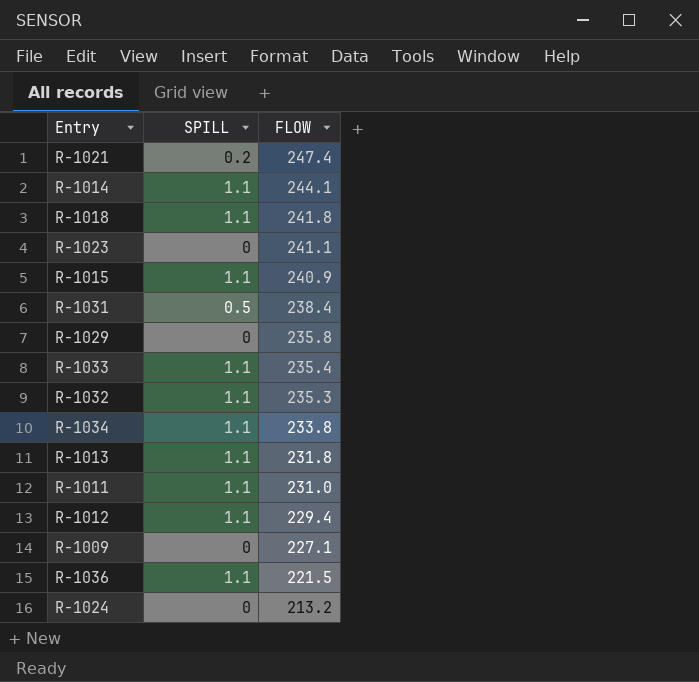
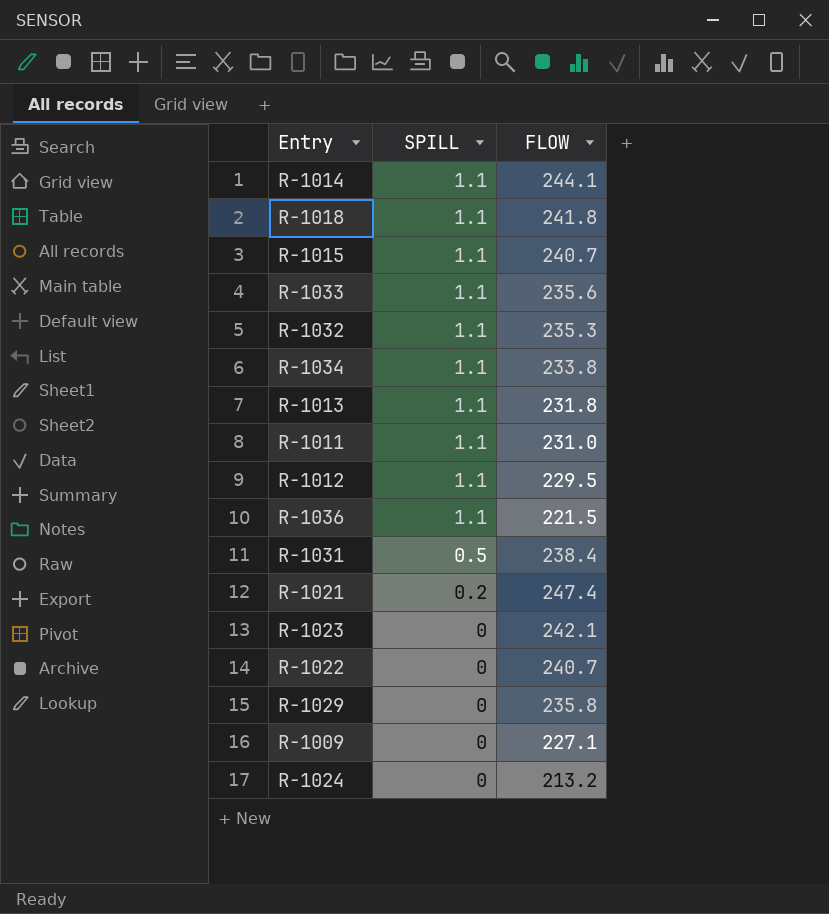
row order: FLOW descending -> SPILL descending
R-1015 | FLOW: 240.9 -> 240.7
R-1033 | FLOW: 235.4 -> 235.6
R-1012 | FLOW: 229.4 -> 229.5
R-1023 | FLOW: 241.1 -> 242.1
row R-1022: none -> 0 | 240.7

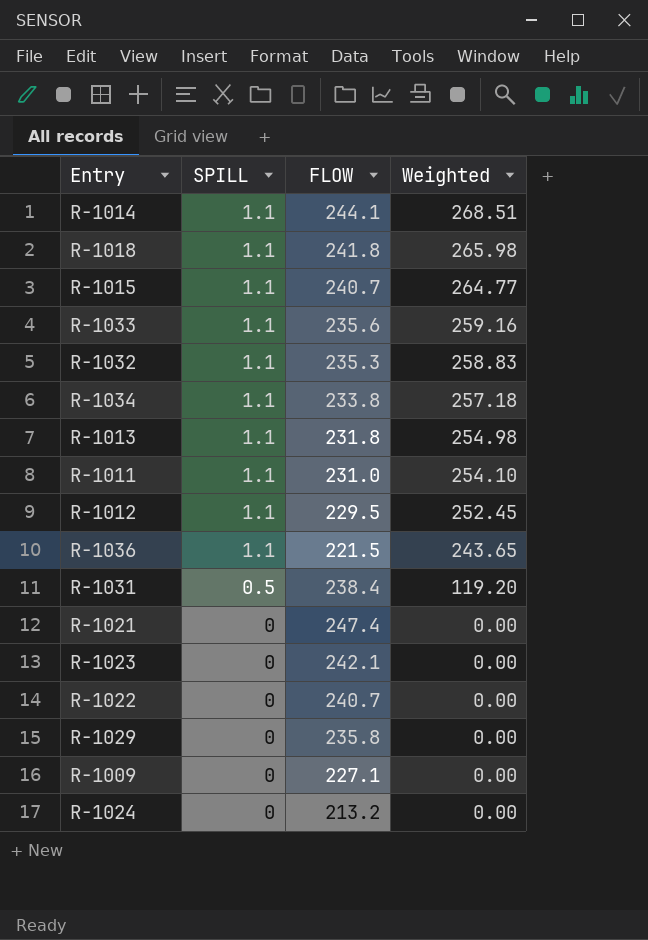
column Weighted | formula: none -> [SPILL] * [FLOW]
R-1021 | SPILL: 0.2 -> 0

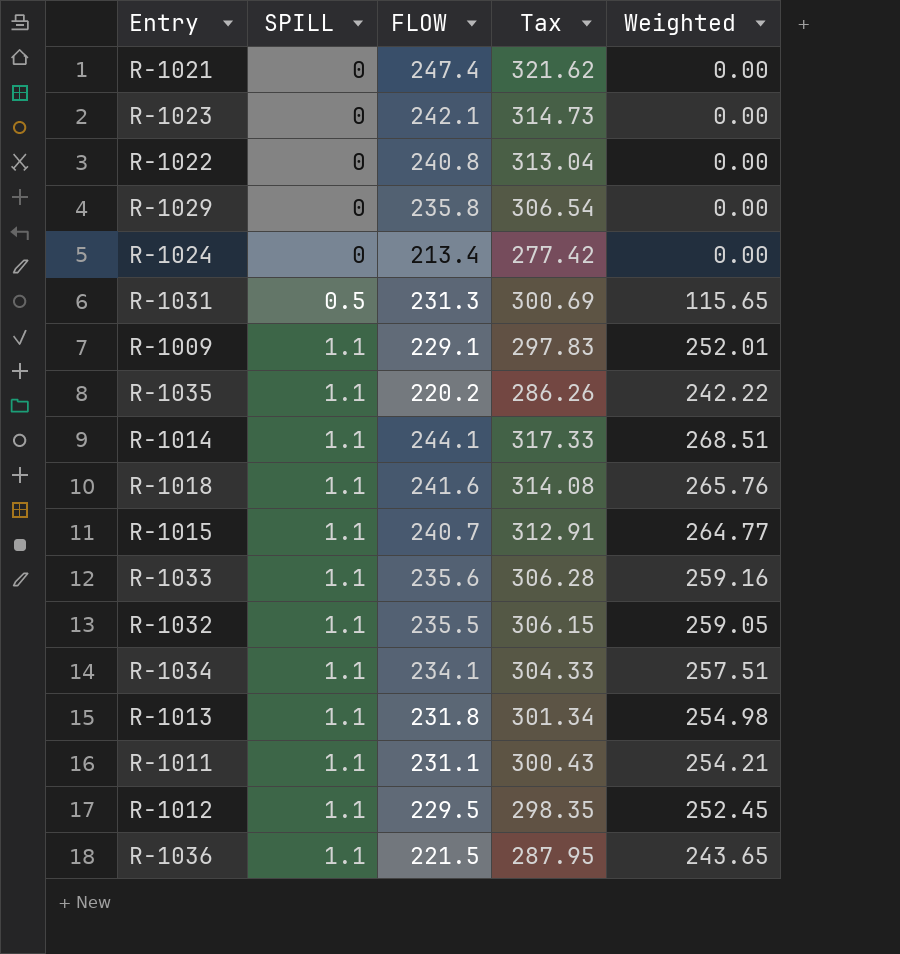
row order: SPILL descending -> SPILL ascending
column Tax | formula: none -> [FLOW] * 1.3
R-1022 | FLOW: 240.7 -> 240.8
R-1024 | FLOW: 213.2 -> 213.4
R-1031 | FLOW: 238.4 -> 231.3
R-1031 | Weighted: 119.20 -> 115.65
R-1009 | SPILL: 0 -> 1.1
R-1009 | FLOW: 227.1 -> 229.1
R-1009 | Weighted: 0.00 -> 252.01
row R-1035: none -> 1.1 | 220.2 | 286.26 | 242.22
R-1018 | FLOW: 241.8 -> 241.6
R-1018 | Weighted: 265.98 -> 265.76
R-1032 | FLOW: 235.3 -> 235.5
R-1032 | Weighted: 258.83 -> 259.05
R-1034 | FLOW: 233.8 -> 234.1
R-1034 | Weighted: 257.18 -> 257.51
R-1011 | FLOW: 231.0 -> 231.1
R-1011 | Weighted: 254.10 -> 254.21

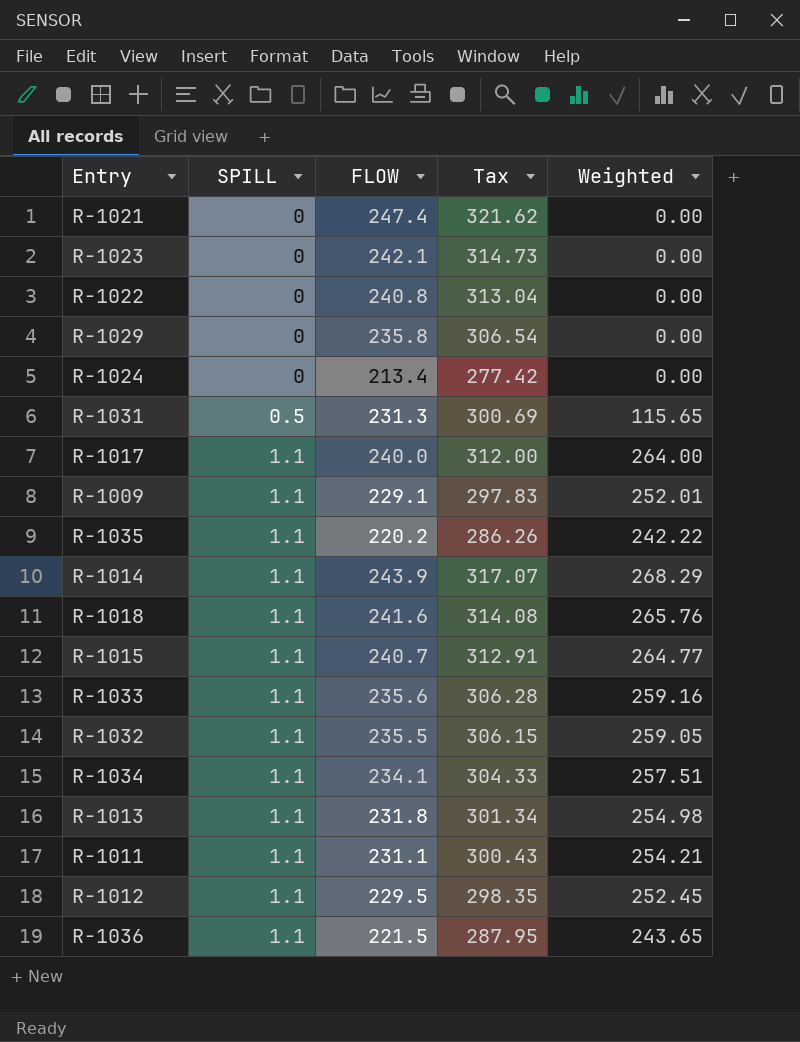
row R-1017: none -> 1.1 | 240.0 | 312.00 | 264.00
R-1014 | FLOW: 244.1 -> 243.9
R-1014 | Tax: 317.33 -> 317.07
R-1014 | Weighted: 268.51 -> 268.29

